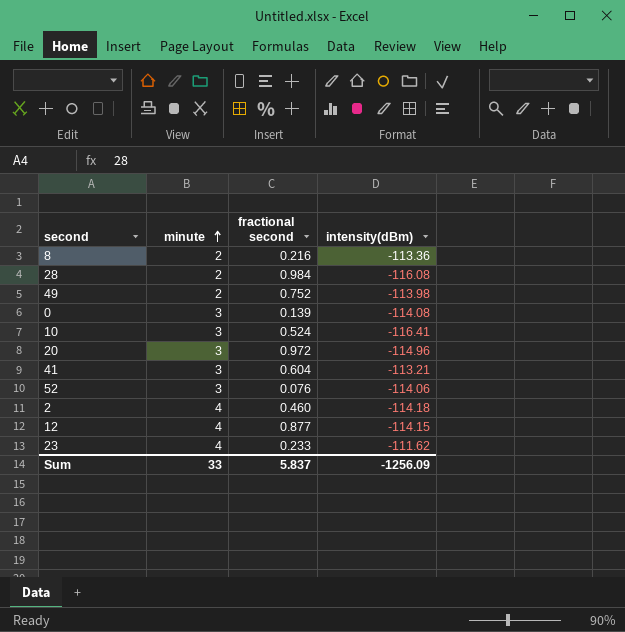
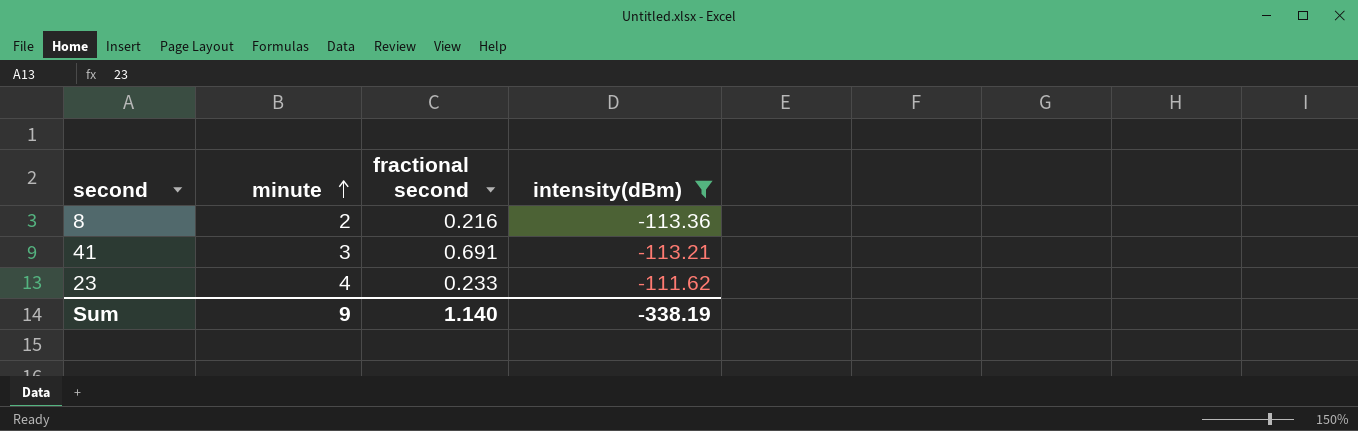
filter: none -> intensity(dBm) >= -113.36
41 | fractional second: 0.604 -> 0.691
Sum | minute: 33 -> 9
Sum | fractional second: 5.837 -> 1.140
Sum | intensity(dBm): -1256.09 -> -338.19

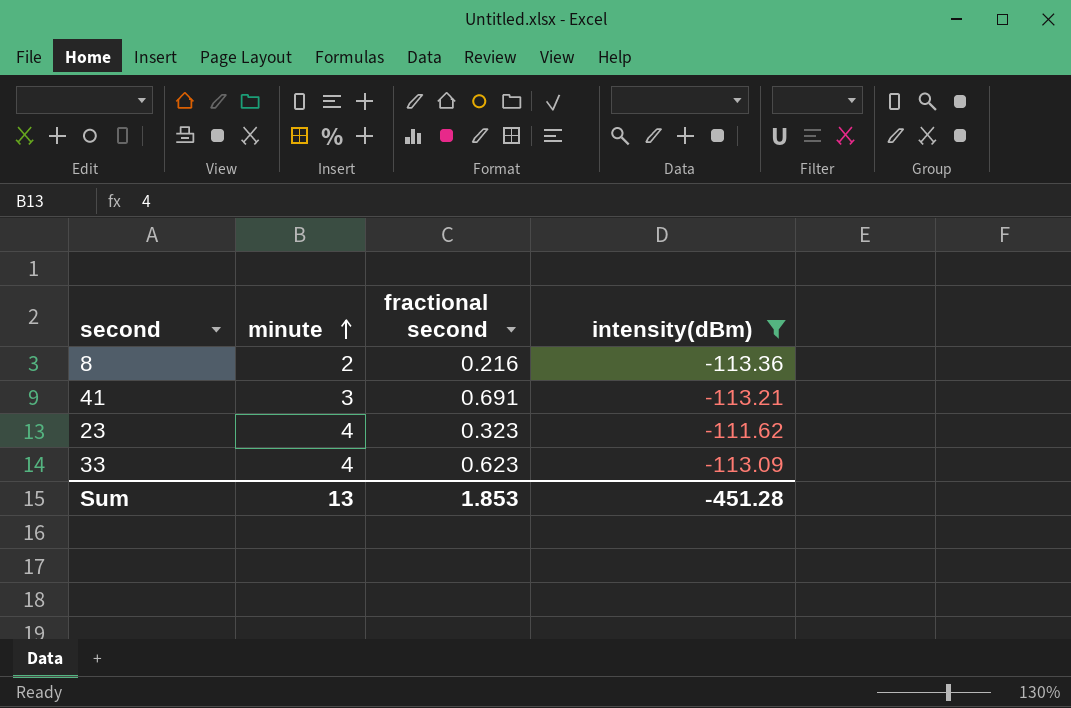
23 | fractional second: 0.233 -> 0.323
row 33: none -> 4 | 0.623 | -113.09
Sum | minute: 9 -> 13
Sum | fractional second: 1.140 -> 1.853
Sum | intensity(dBm): -338.19 -> -451.28

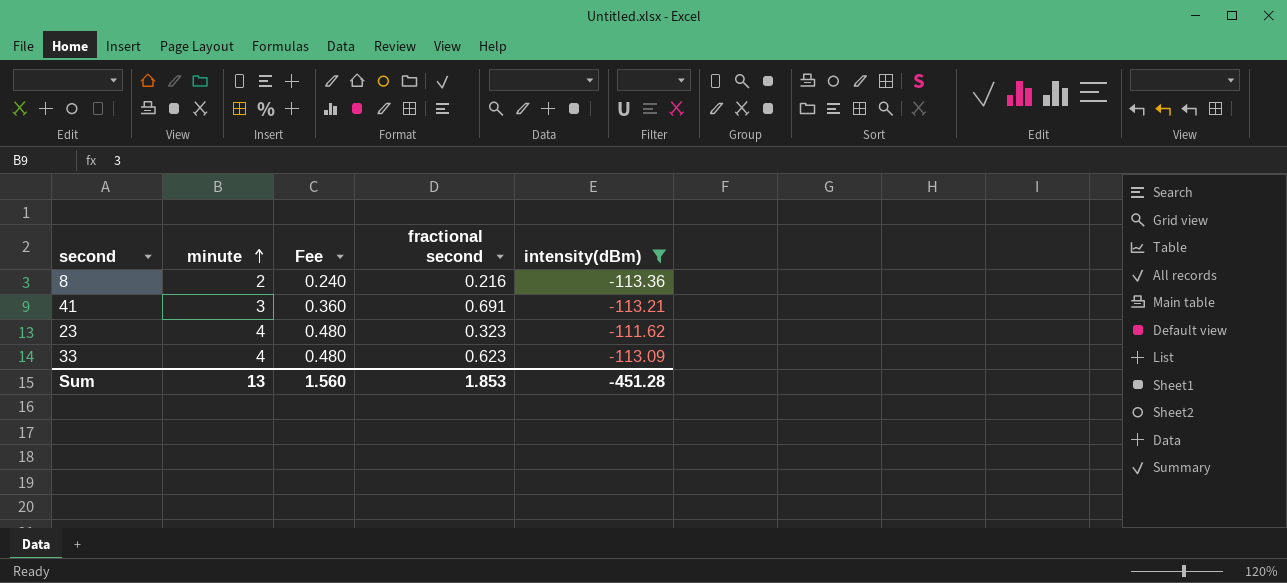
column Fee | formula: none -> [minute] * 0.12

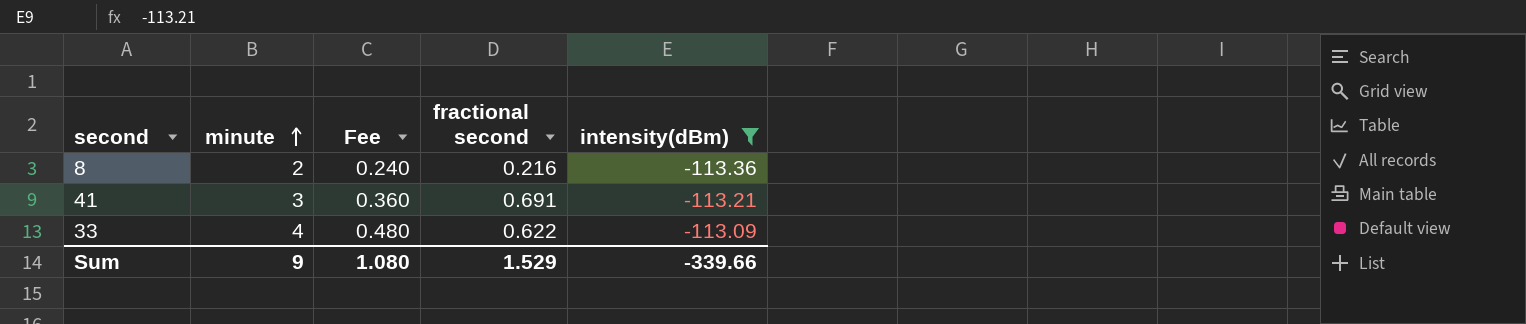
row 23: 4 | 0.480 | 0.323 | -111.62 -> none
33 | fractional second: 0.623 -> 0.622
Sum | minute: 13 -> 9
Sum | Fee: 1.560 -> 1.080
Sum | fractional second: 1.853 -> 1.529
Sum | intensity(dBm): -451.28 -> -339.66

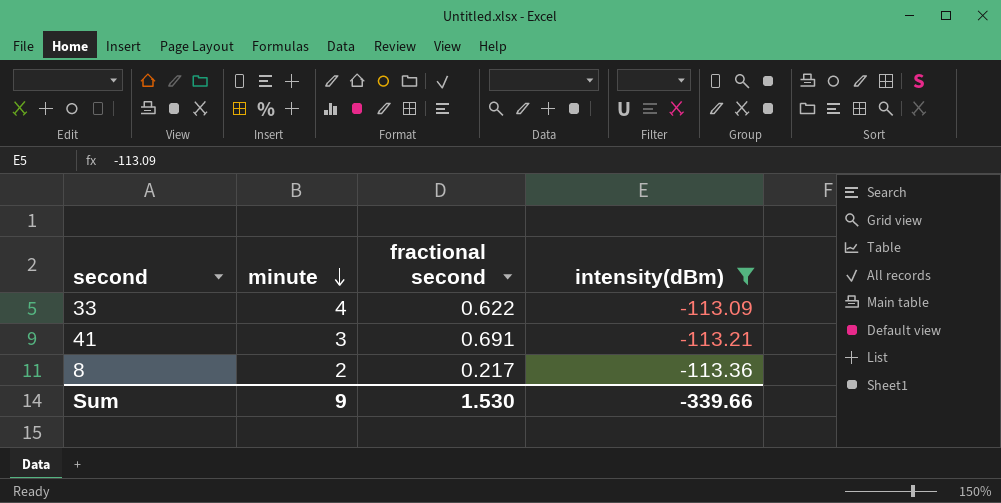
row order: minute ascending -> minute descending
column Fee | formula: [minute] * 0.12 -> none
8 | fractional second: 0.216 -> 0.217
Sum | fractional second: 1.529 -> 1.530

